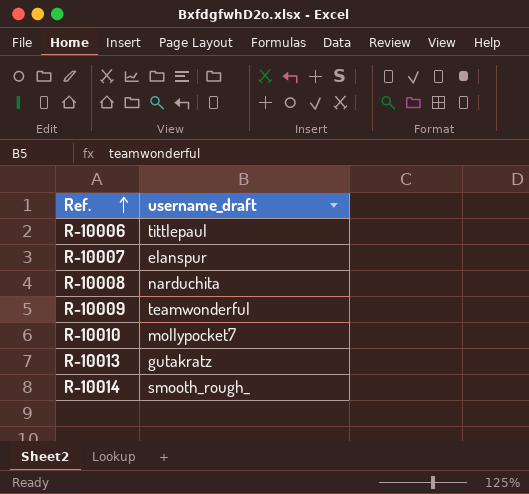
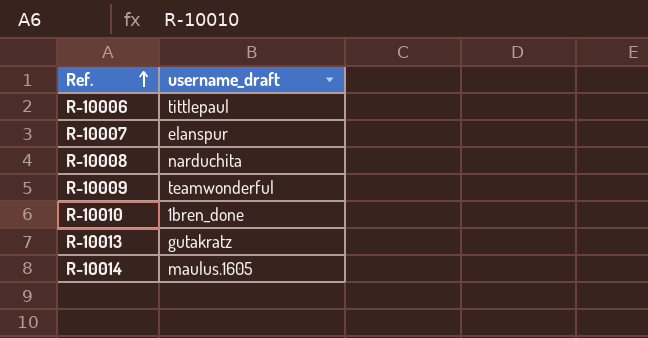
R-10010 | username_draft: mollypocket7 -> 1bren_done
R-10014 | username_draft: smooth_rough_ -> maulus.1605

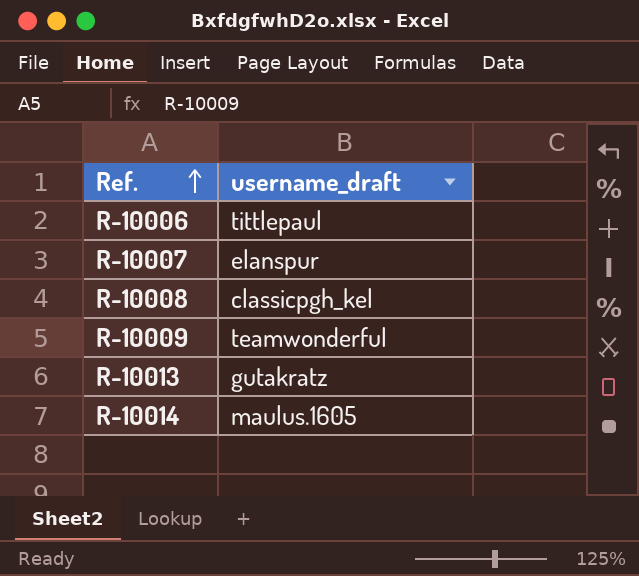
row R-10010: 1bren_done -> none
R-10008 | username_draft: narduchita -> classicpgh_kel

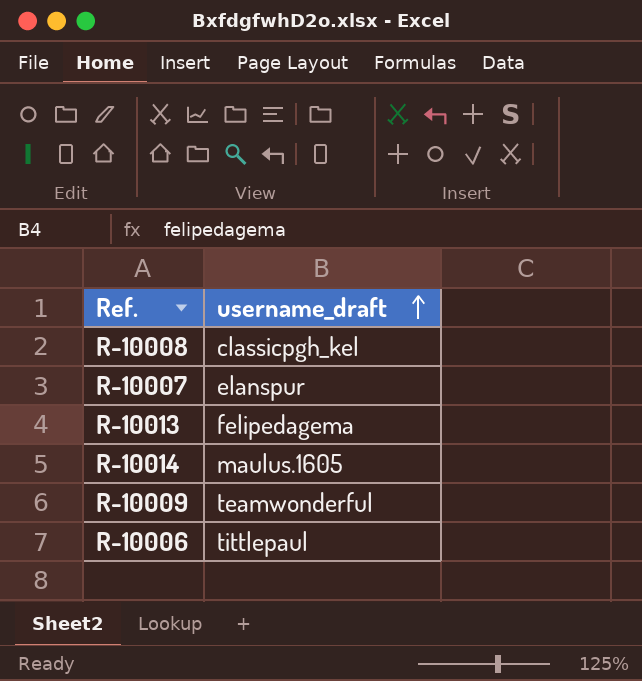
row order: Ref. ascending -> username_draft ascending
R-10013 | username_draft: gutakratz -> felipedagema

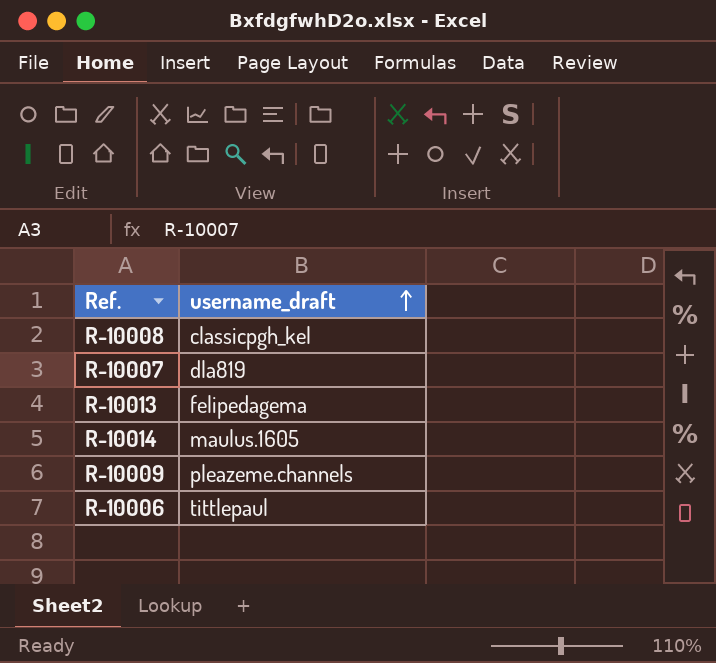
R-10007 | username_draft: elanspur -> dla819
R-10009 | username_draft: teamwonderful -> pleazeme.channels

